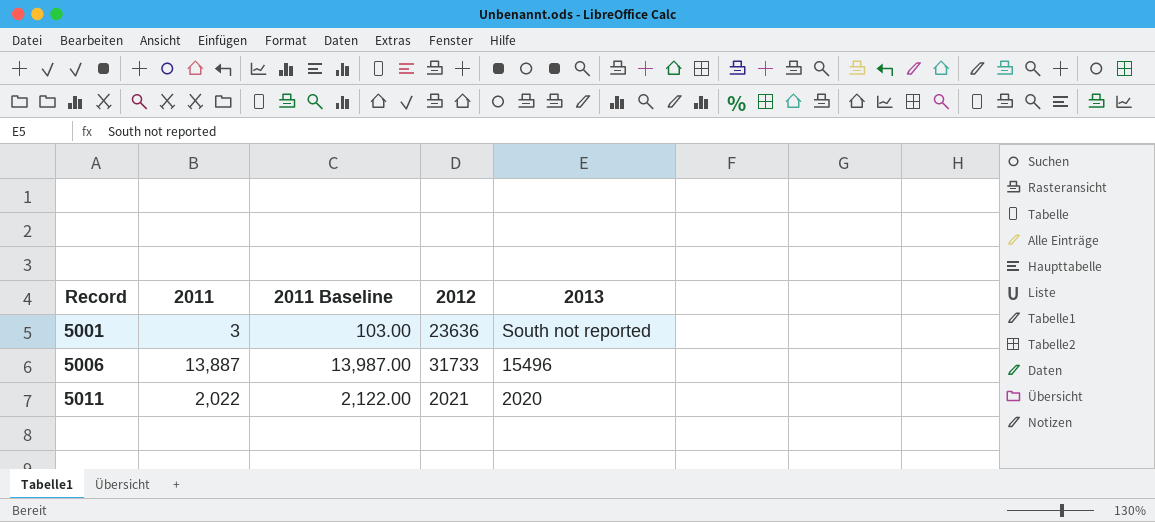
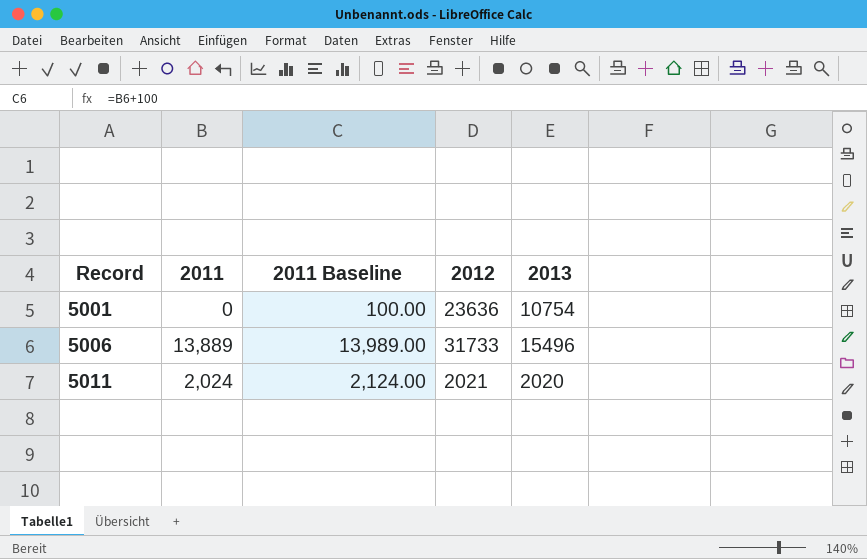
5001 | 2011: 3 -> 0
5001 | 2011 Baseline: 103.00 -> 100.00
5001 | 2013: South not reported -> 10754
5006 | 2011: 13,887 -> 13,889
5006 | 2011 Baseline: 13,987.00 -> 13,989.00
5011 | 2011: 2,022 -> 2,024
5011 | 2011 Baseline: 2,122.00 -> 2,124.00

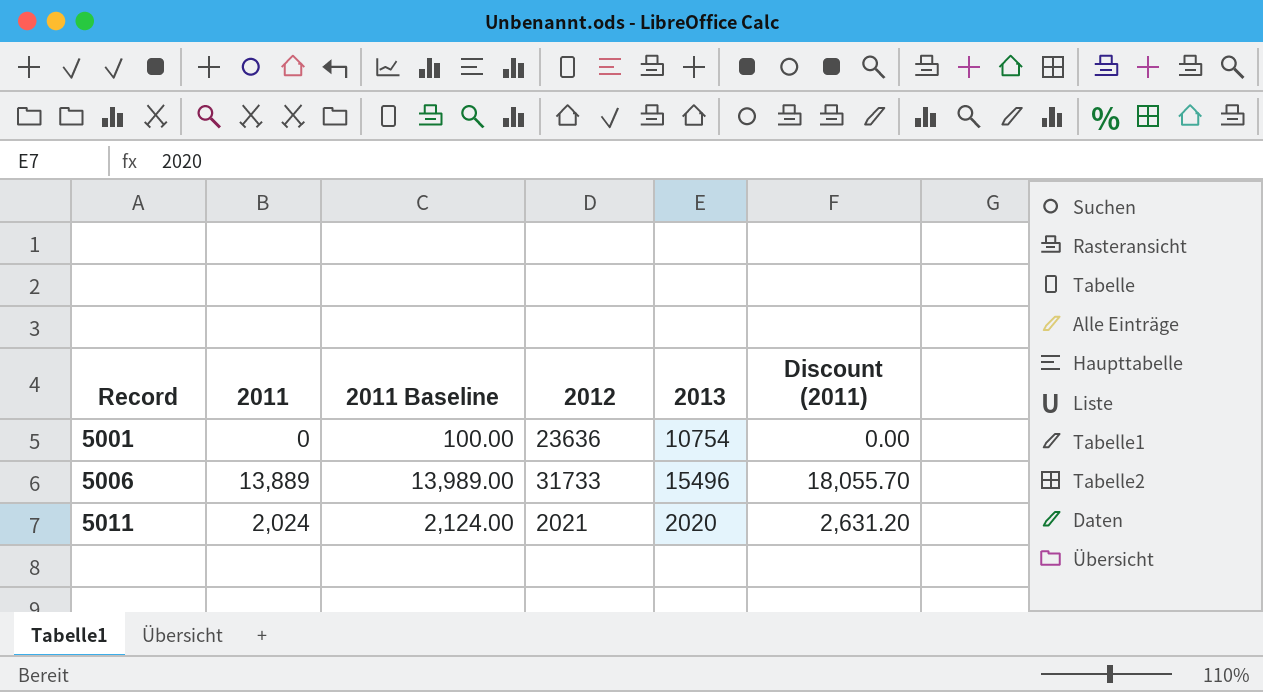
column Discount (2011) | formula: none -> [2011] * 1.3

